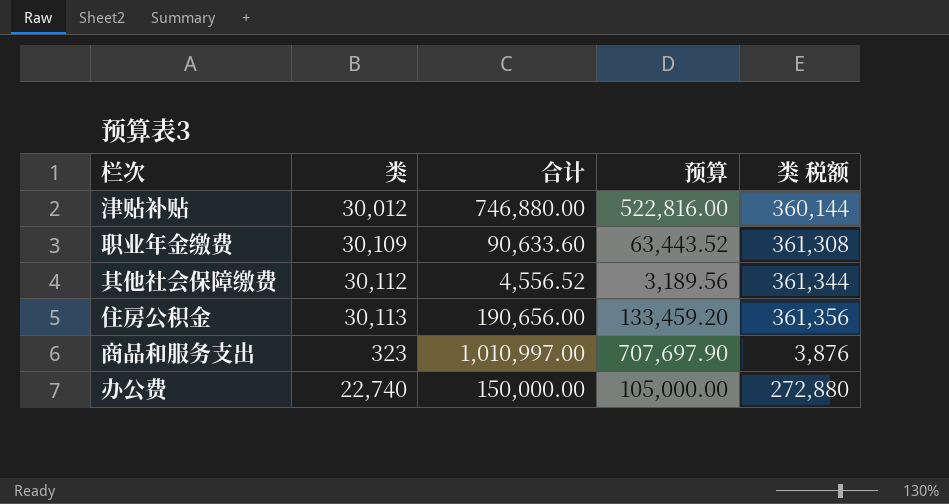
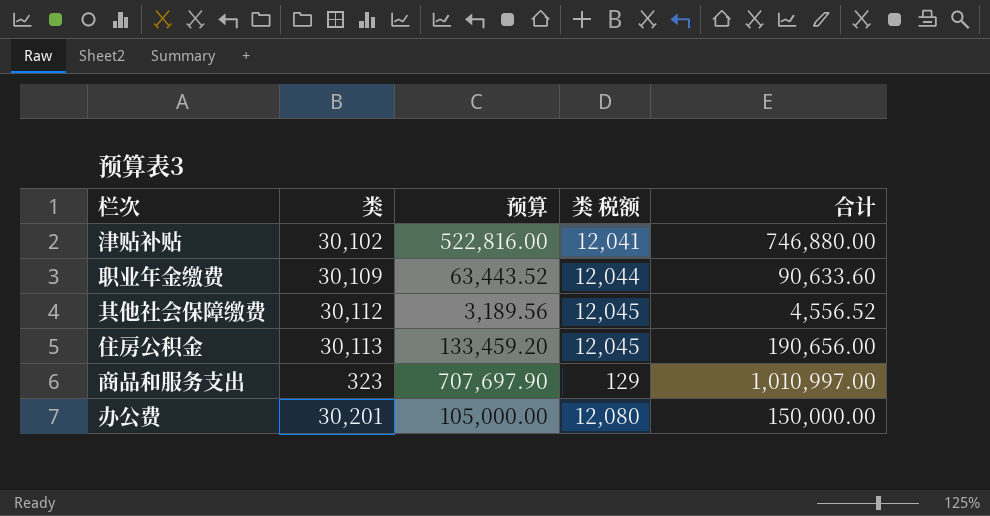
column 类 税额 | formula: [类] * 12 -> [类] * 0.4
column 合计 | position: 3 -> 5
津贴补贴 | 类: 30,012 -> 30,102
办公费 | 类: 22,740 -> 30,201

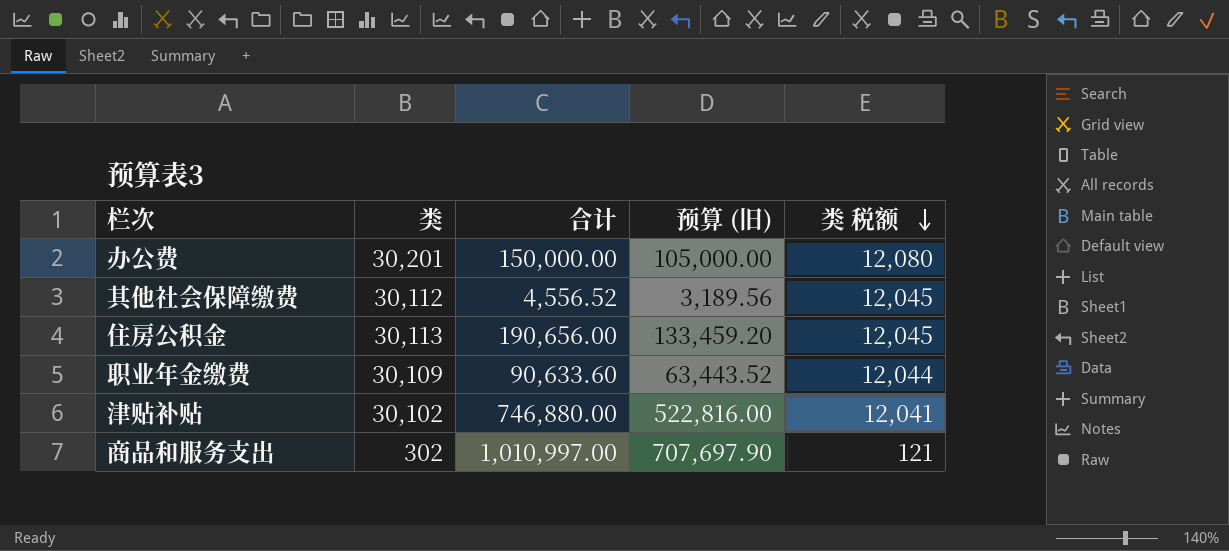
row order: none -> 类 税额 descending
column 合计 | position: 5 -> 3
column name: 预算 -> 预算 (旧)
商品和服务支出 | 类: 323 -> 302
商品和服务支出 | 类 税额: 129 -> 121

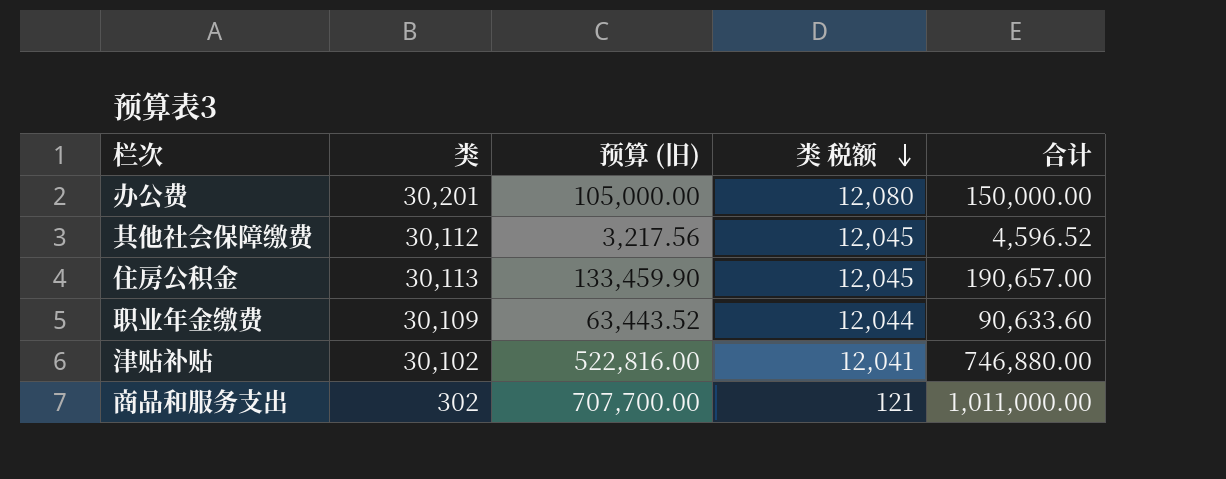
column 合计 | position: 3 -> 5
其他社会保障缴费 | 预算 (旧): 3,189.56 -> 3,217.56
其他社会保障缴费 | 合计: 4,556.52 -> 4,596.52
住房公积金 | 预算 (旧): 133,459.20 -> 133,459.90
住房公积金 | 合计: 190,656.00 -> 190,657.00
商品和服务支出 | 预算 (旧): 707,697.90 -> 707,700.00
商品和服务支出 | 合计: 1,010,997.00 -> 1,011,000.00

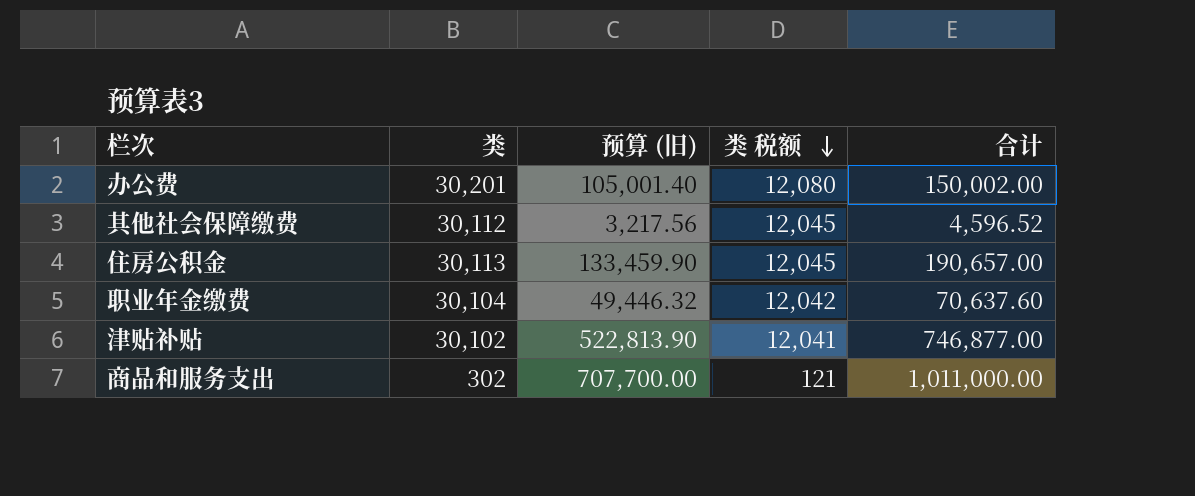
办公费 | 预算 (旧): 105,000.00 -> 105,001.40
办公费 | 合计: 150,000.00 -> 150,002.00
职业年金缴费 | 类: 30,109 -> 30,104
职业年金缴费 | 预算 (旧): 63,443.52 -> 49,446.32
职业年金缴费 | 类 税额: 12,044 -> 12,042
职业年金缴费 | 合计: 90,633.60 -> 70,637.60
津贴补贴 | 预算 (旧): 522,816.00 -> 522,813.90
津贴补贴 | 合计: 746,880.00 -> 746,877.00

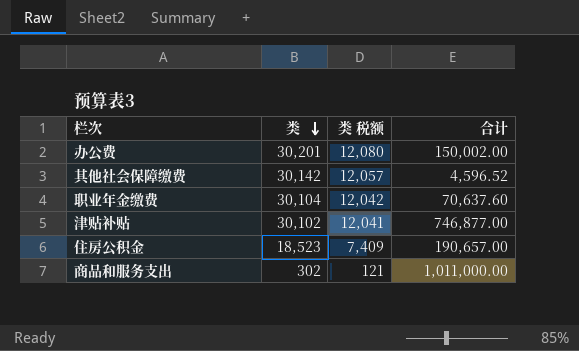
row order: 类 税额 descending -> 类 descending
column 预算 (旧) | formula: [合计] * 0.7 -> none
其他社会保障缴费 | 类: 30,112 -> 30,142
其他社会保障缴费 | 类 税额: 12,045 -> 12,057
住房公积金 | 类: 30,113 -> 18,523
住房公积金 | 类 税额: 12,045 -> 7,409

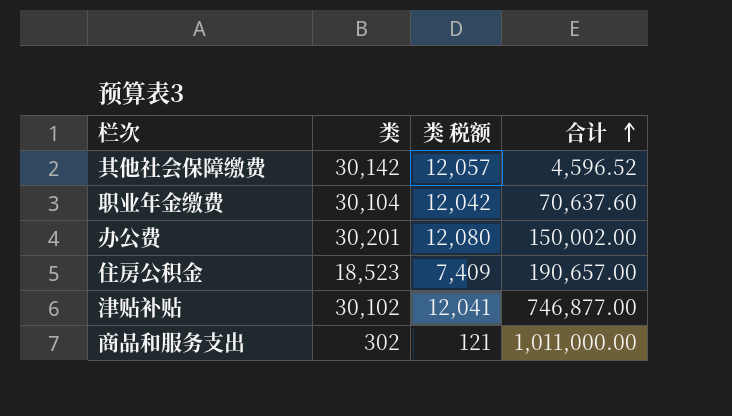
row order: 类 descending -> 合计 ascending

